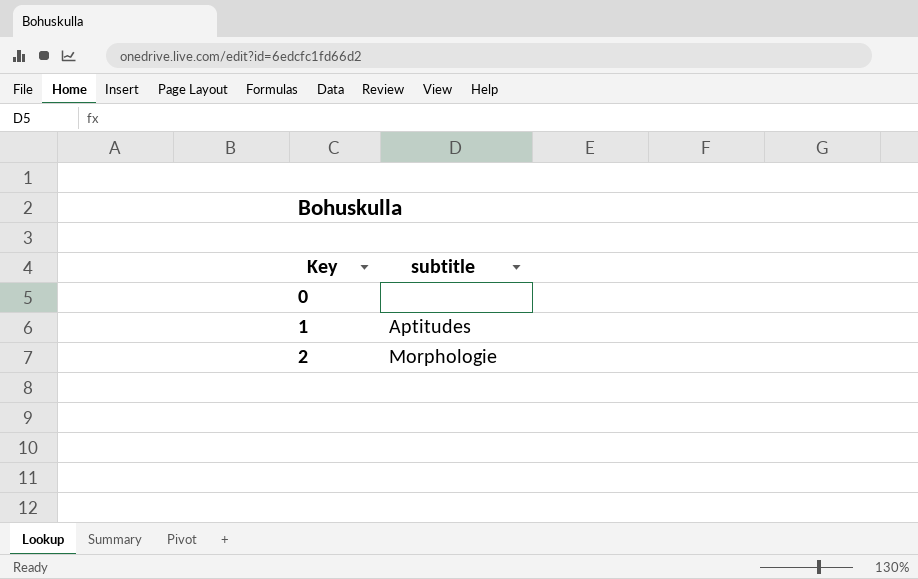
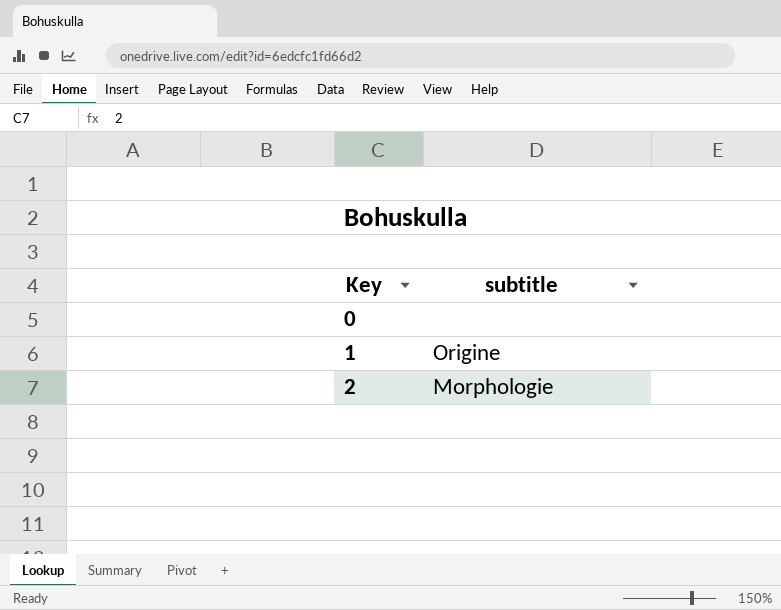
1 | subtitle: Aptitudes -> Origine

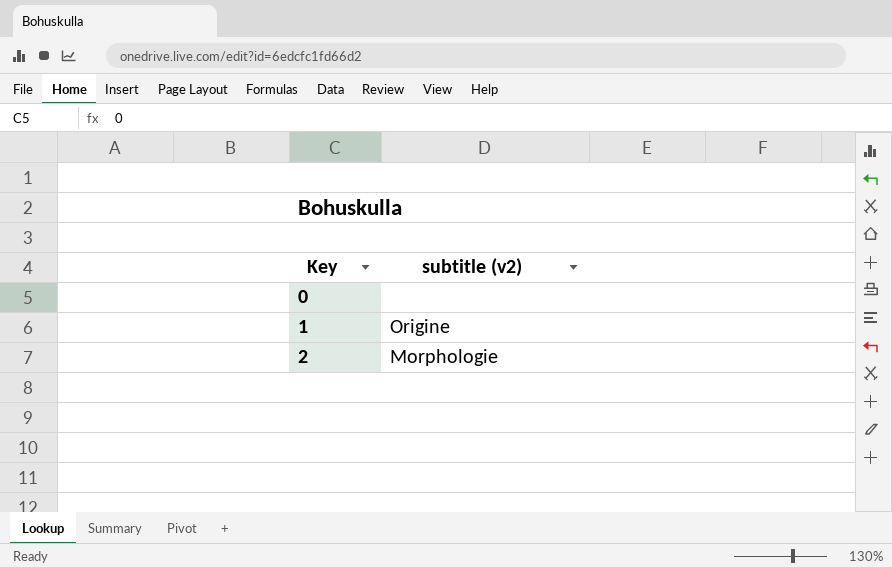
column name: subtitle -> subtitle (v2)

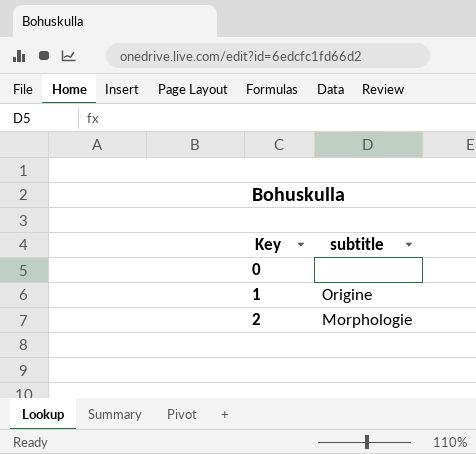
column name: subtitle (v2) -> subtitle

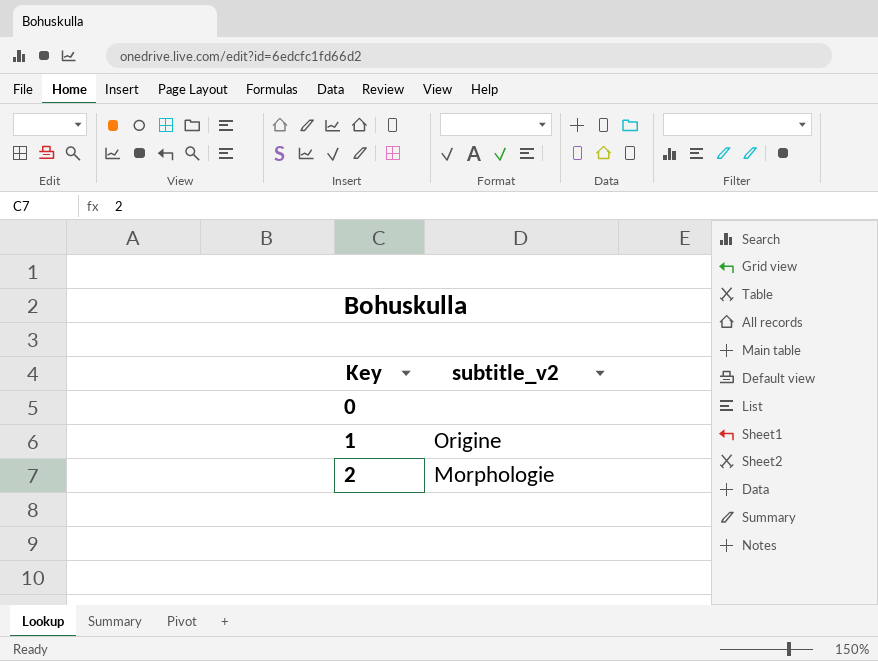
column name: subtitle -> subtitle_v2

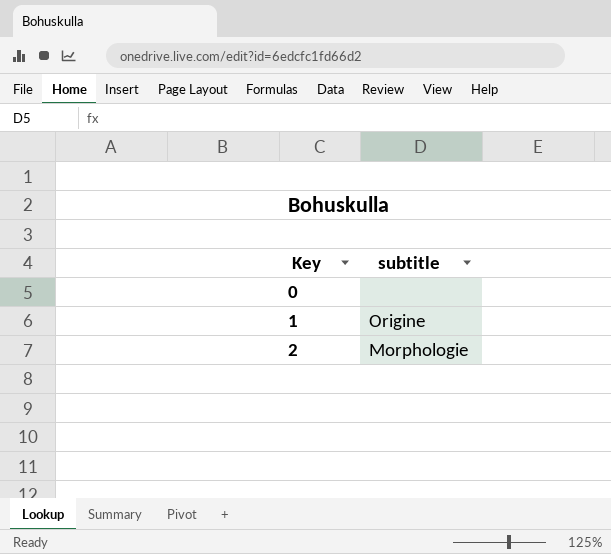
column name: subtitle_v2 -> subtitle

